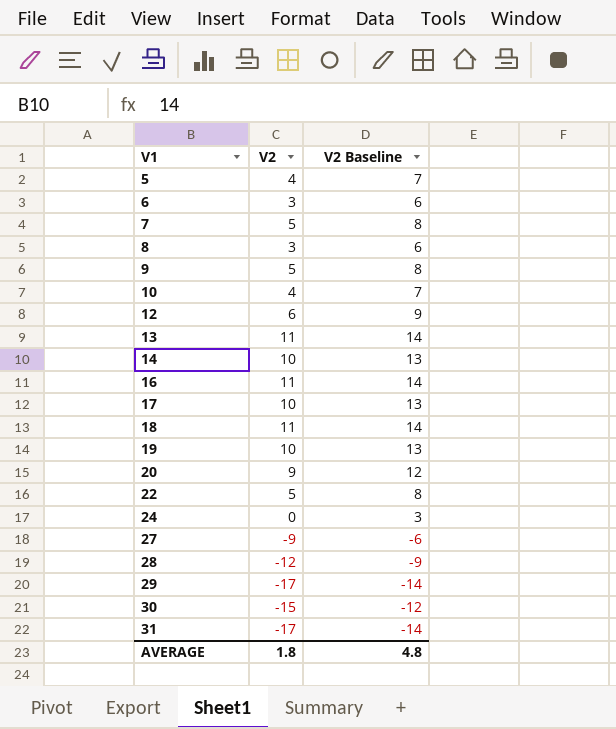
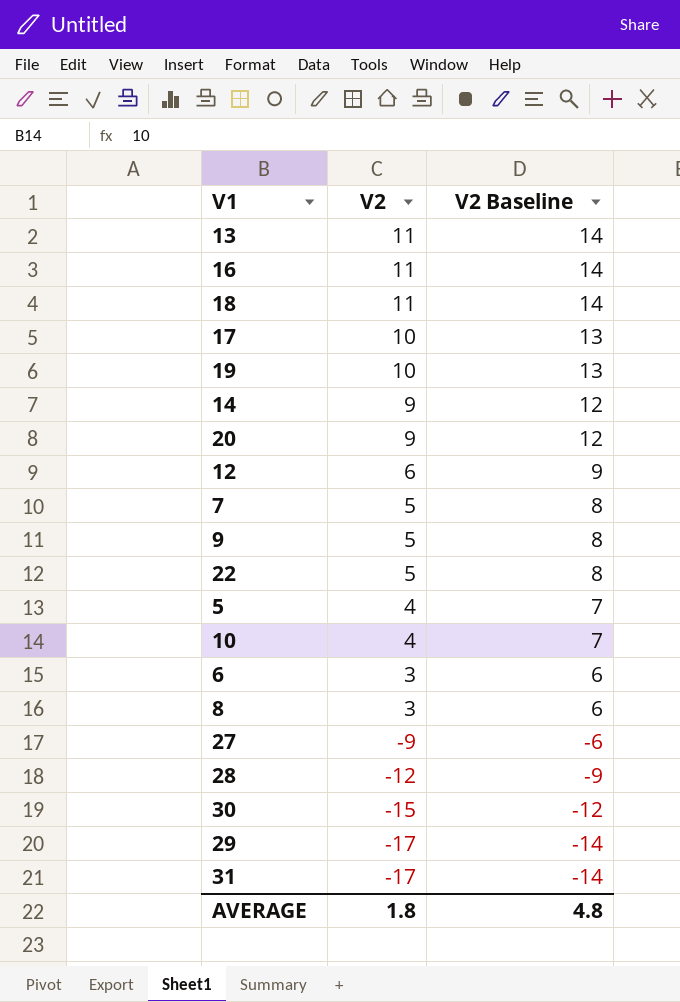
row order: V1 ascending -> V2 descending
row 24: 0 | 3 -> none
14 | V2: 10 -> 9
14 | V2 Baseline: 13 -> 12

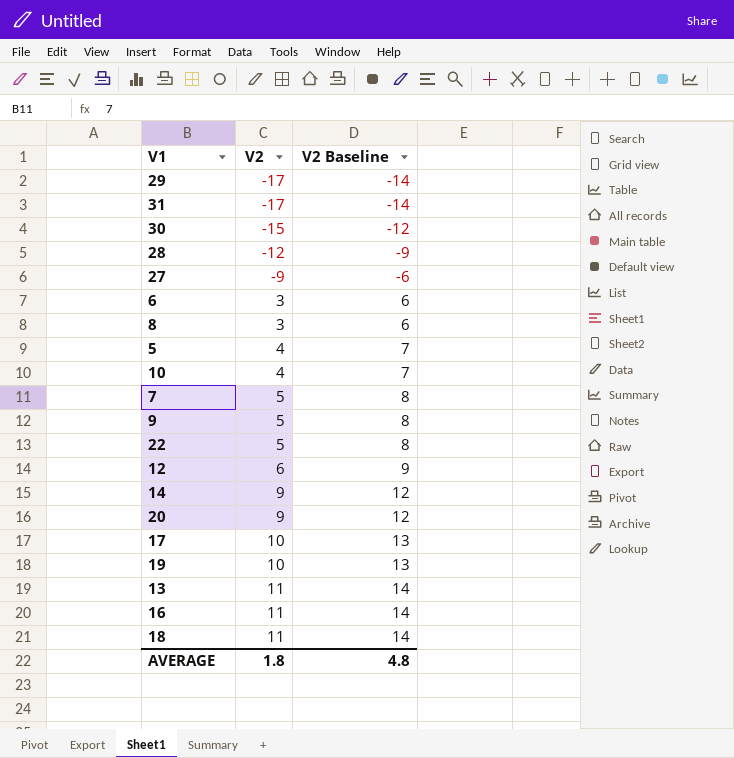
row order: V2 descending -> V2 ascending

